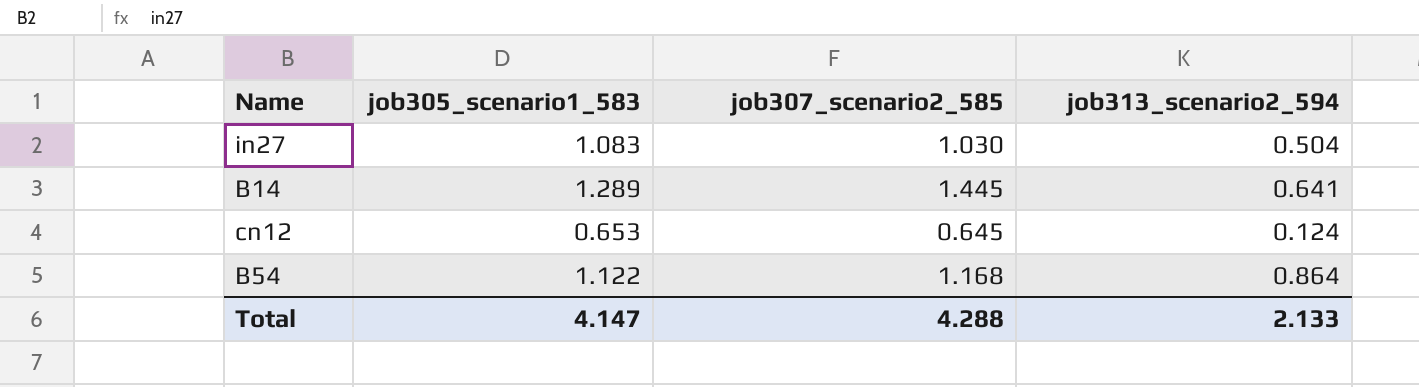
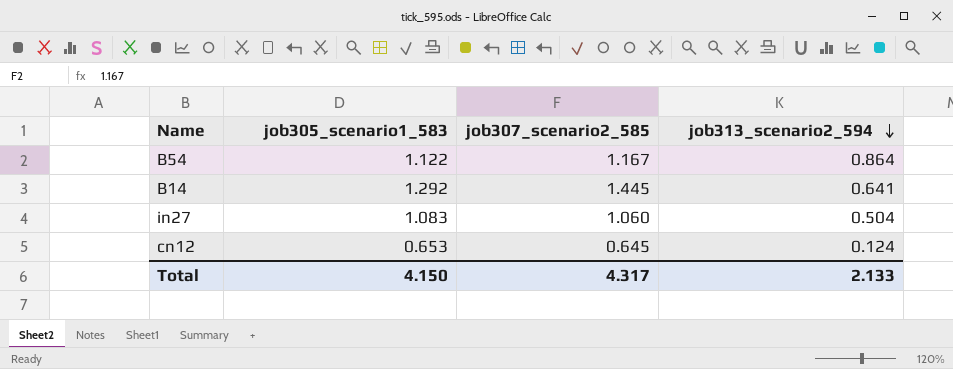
row order: none -> job313_scenario2_594 descending
B54 | job307_scenario2_585: 1.168 -> 1.167
B14 | job305_scenario1_583: 1.289 -> 1.292
in27 | job307_scenario2_585: 1.030 -> 1.060
Total | job305_scenario1_583: 4.147 -> 4.150
Total | job307_scenario2_585: 4.288 -> 4.317

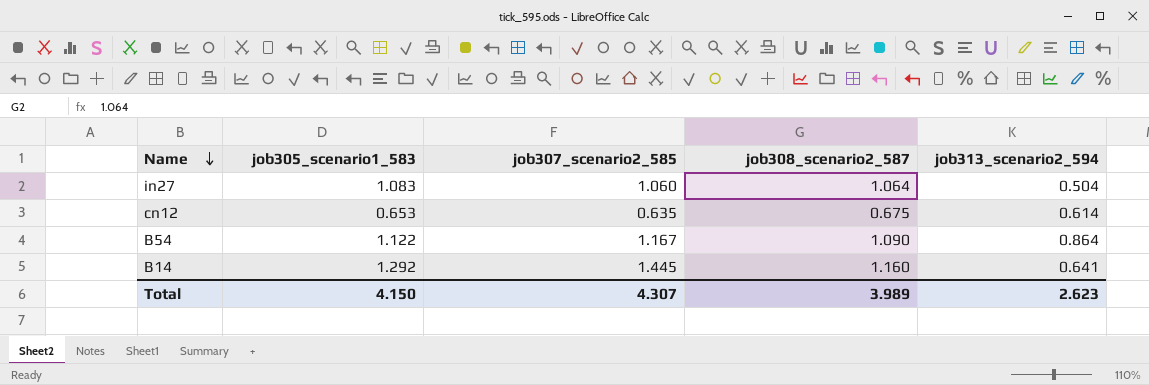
row order: job313_scenario2_594 descending -> Name descending
column job308_scenario2_587 | position: none -> 4
cn12 | job307_scenario2_585: 0.645 -> 0.635
cn12 | job313_scenario2_594: 0.124 -> 0.614
Total | job307_scenario2_585: 4.317 -> 4.307
Total | job313_scenario2_594: 2.133 -> 2.623

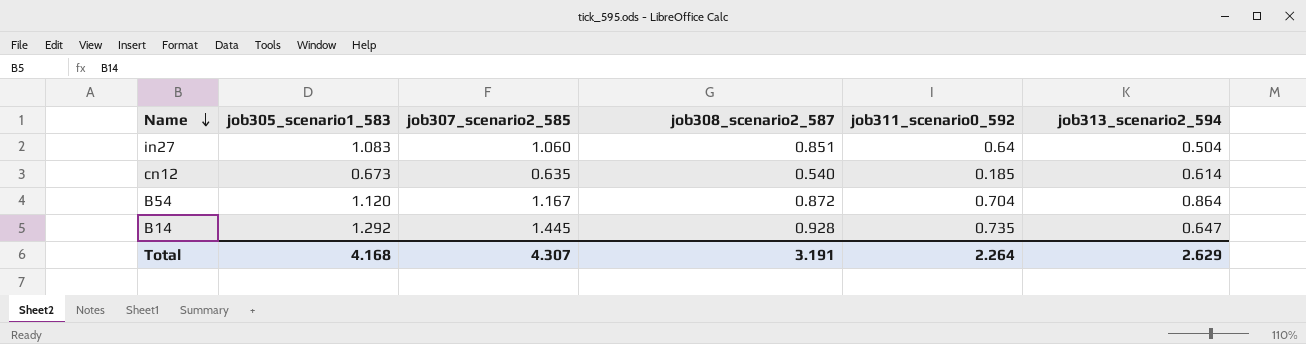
column job311_scenario0_592 | position: none -> 5
in27 | job308_scenario2_587: 1.064 -> 0.851
cn12 | job305_scenario1_583: 0.653 -> 0.673
cn12 | job308_scenario2_587: 0.675 -> 0.540
B54 | job305_scenario1_583: 1.122 -> 1.120
B54 | job308_scenario2_587: 1.090 -> 0.872
B14 | job308_scenario2_587: 1.160 -> 0.928
B14 | job313_scenario2_594: 0.641 -> 0.647
Total | job305_scenario1_583: 4.150 -> 4.168
Total | job308_scenario2_587: 3.989 -> 3.191
Total | job313_scenario2_594: 2.623 -> 2.629

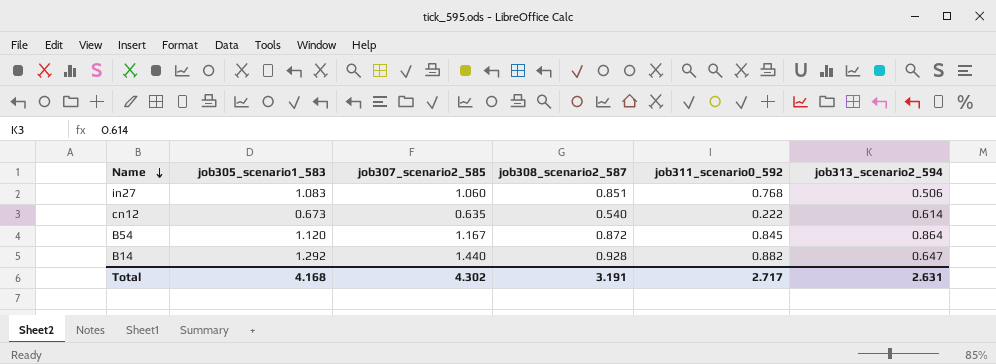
in27 | job311_scenario0_592: 0.64 -> 0.768
in27 | job313_scenario2_594: 0.504 -> 0.506
cn12 | job311_scenario0_592: 0.185 -> 0.222
B54 | job311_scenario0_592: 0.704 -> 0.845
B14 | job307_scenario2_585: 1.445 -> 1.440
B14 | job311_scenario0_592: 0.735 -> 0.882
Total | job307_scenario2_585: 4.307 -> 4.302
Total | job311_scenario0_592: 2.264 -> 2.717
Total | job313_scenario2_594: 2.629 -> 2.631

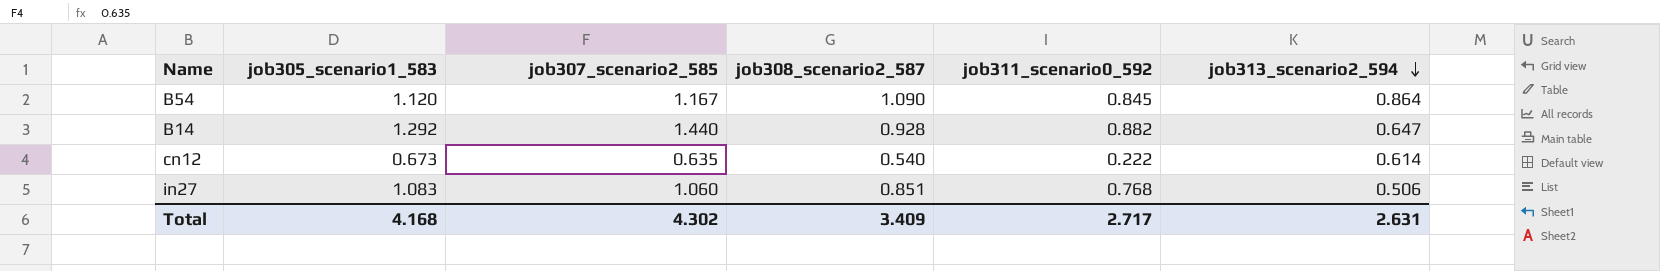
row order: Name descending -> job313_scenario2_594 descending
B54 | job308_scenario2_587: 0.872 -> 1.090
Total | job308_scenario2_587: 3.191 -> 3.409

